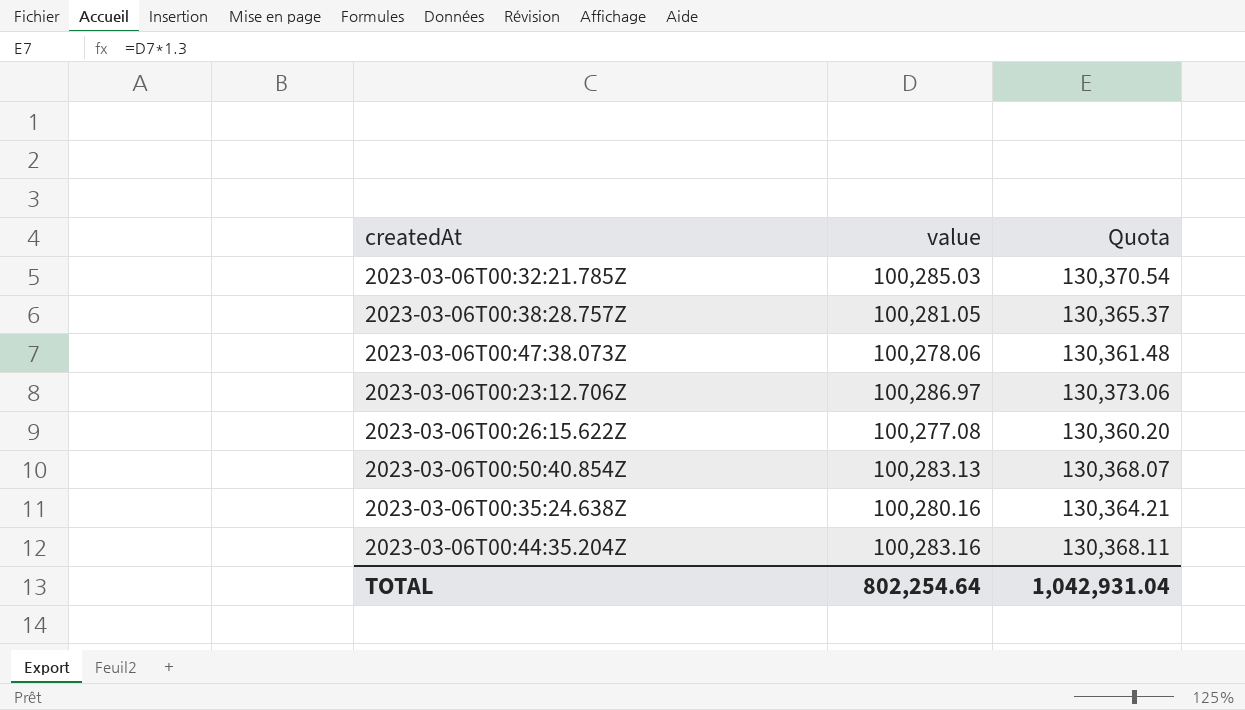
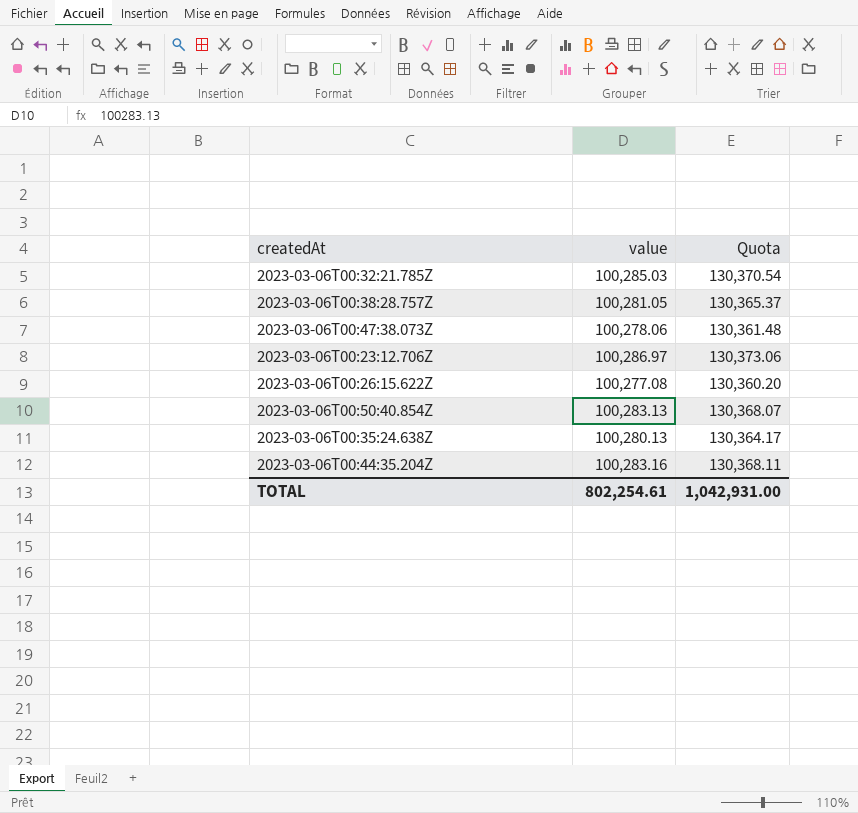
2023-03-06T00:35:24.638Z | value: 100,280.16 -> 100,280.13
2023-03-06T00:35:24.638Z | Quota: 130,364.21 -> 130,364.17
TOTAL | value: 802,254.64 -> 802,254.61
TOTAL | Quota: 1,042,931.04 -> 1,042,931.00

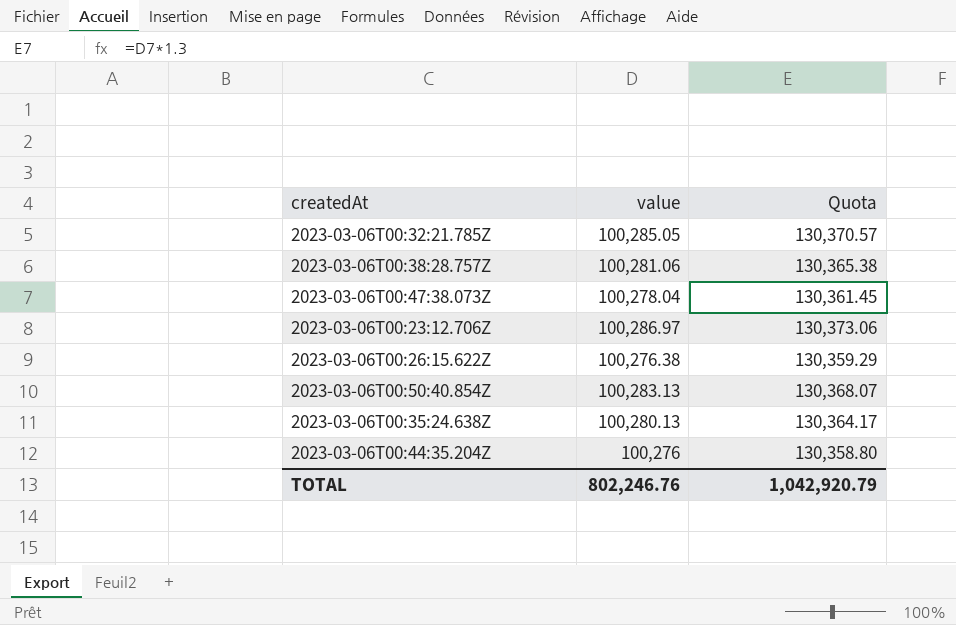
2023-03-06T00:32:21.785Z | value: 100,285.03 -> 100,285.05
2023-03-06T00:32:21.785Z | Quota: 130,370.54 -> 130,370.57
2023-03-06T00:38:28.757Z | value: 100,281.05 -> 100,281.06
2023-03-06T00:38:28.757Z | Quota: 130,365.37 -> 130,365.38
2023-03-06T00:47:38.073Z | value: 100,278.06 -> 100,278.04
2023-03-06T00:47:38.073Z | Quota: 130,361.48 -> 130,361.45
2023-03-06T00:26:15.622Z | value: 100,277.08 -> 100,276.38
2023-03-06T00:26:15.622Z | Quota: 130,360.20 -> 130,359.29
2023-03-06T00:44:35.204Z | value: 100,283.16 -> 100,276
2023-03-06T00:44:35.204Z | Quota: 130,368.11 -> 130,358.80
TOTAL | value: 802,254.61 -> 802,246.76
TOTAL | Quota: 1,042,931.00 -> 1,042,920.79

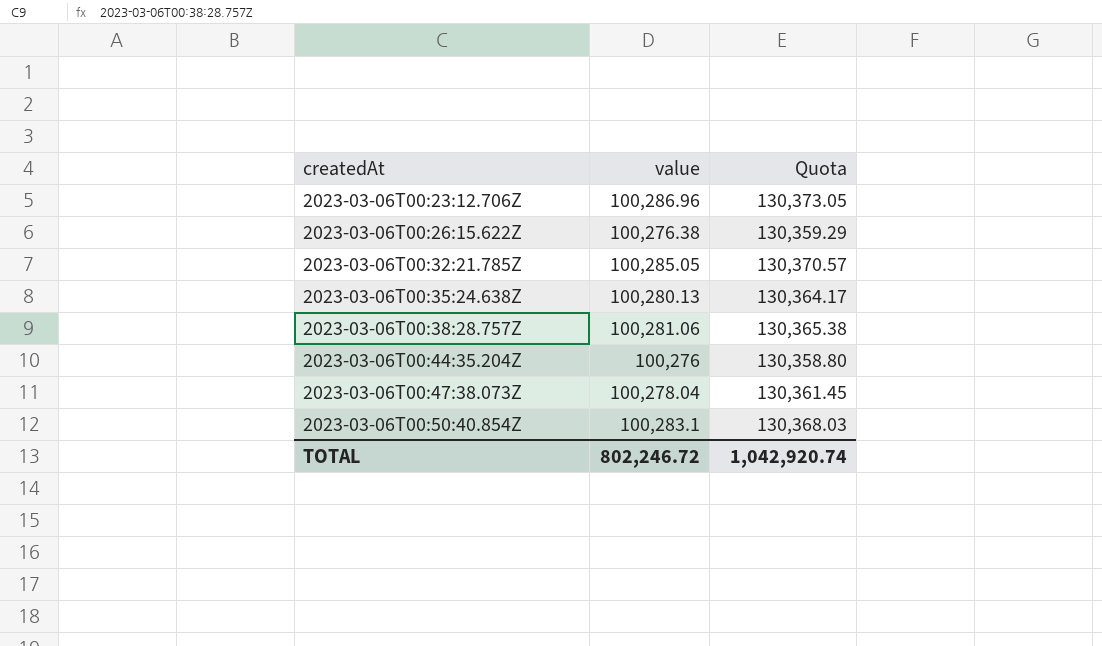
row order: none -> createdAt ascending
2023-03-06T00:23:12.706Z | value: 100,286.97 -> 100,286.96
2023-03-06T00:23:12.706Z | Quota: 130,373.06 -> 130,373.05
2023-03-06T00:50:40.854Z | value: 100,283.13 -> 100,283.1
2023-03-06T00:50:40.854Z | Quota: 130,368.07 -> 130,368.03
TOTAL | value: 802,246.76 -> 802,246.72
TOTAL | Quota: 1,042,920.79 -> 1,042,920.74

